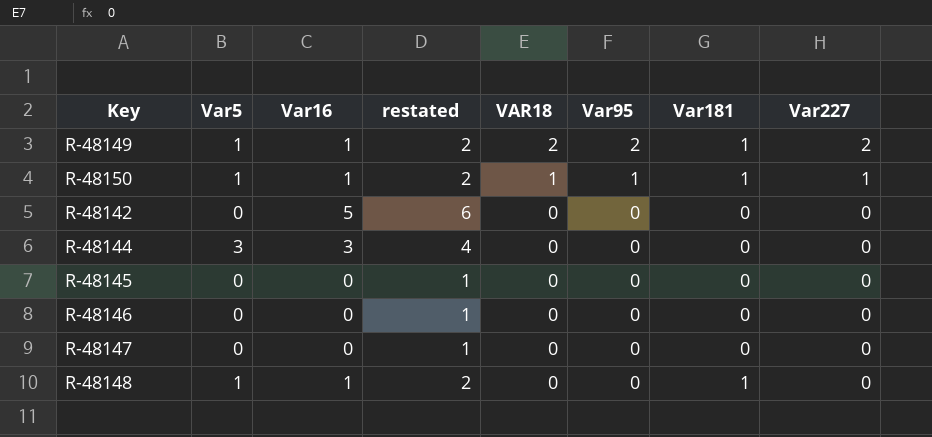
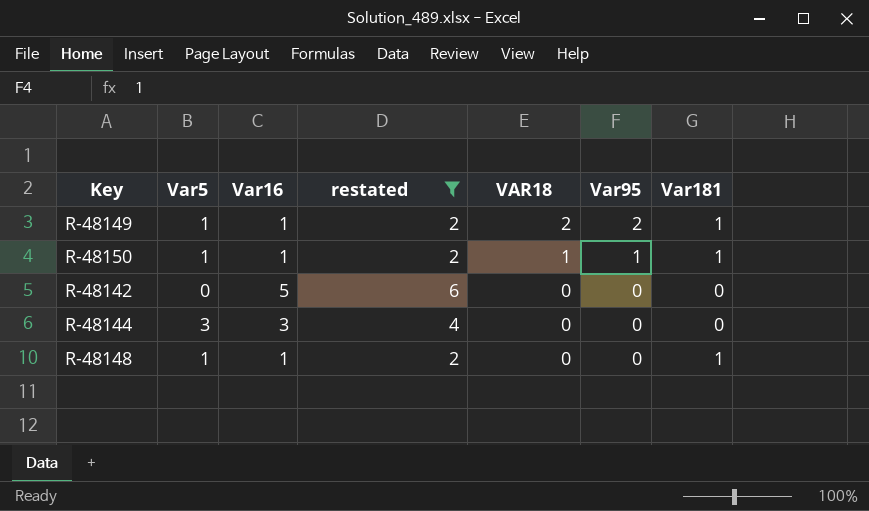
filter: none -> restated != 1
column Var227 | position: 8 -> none

